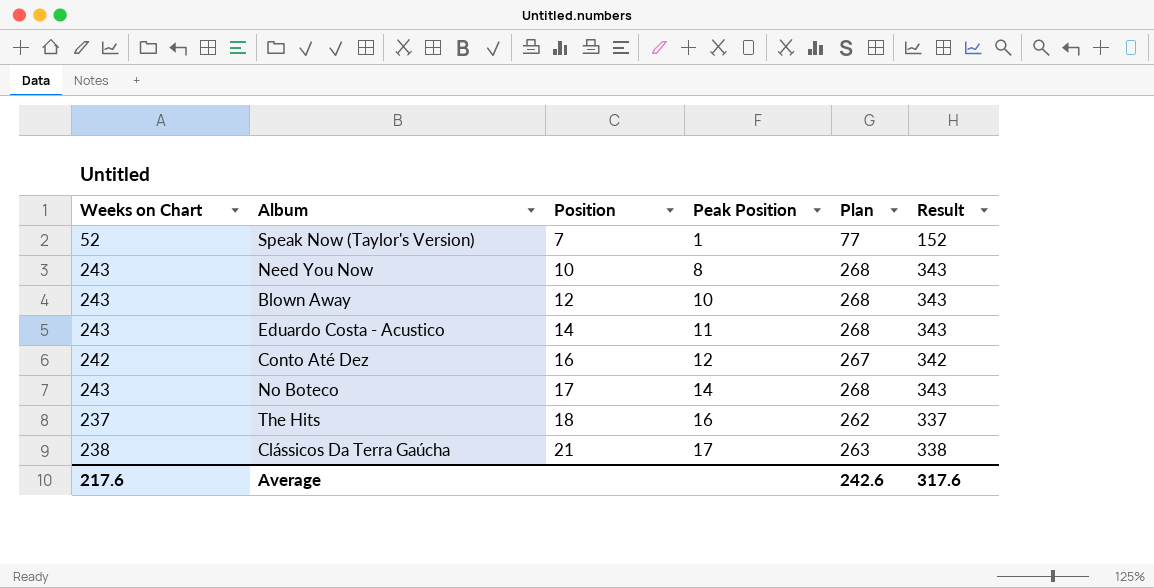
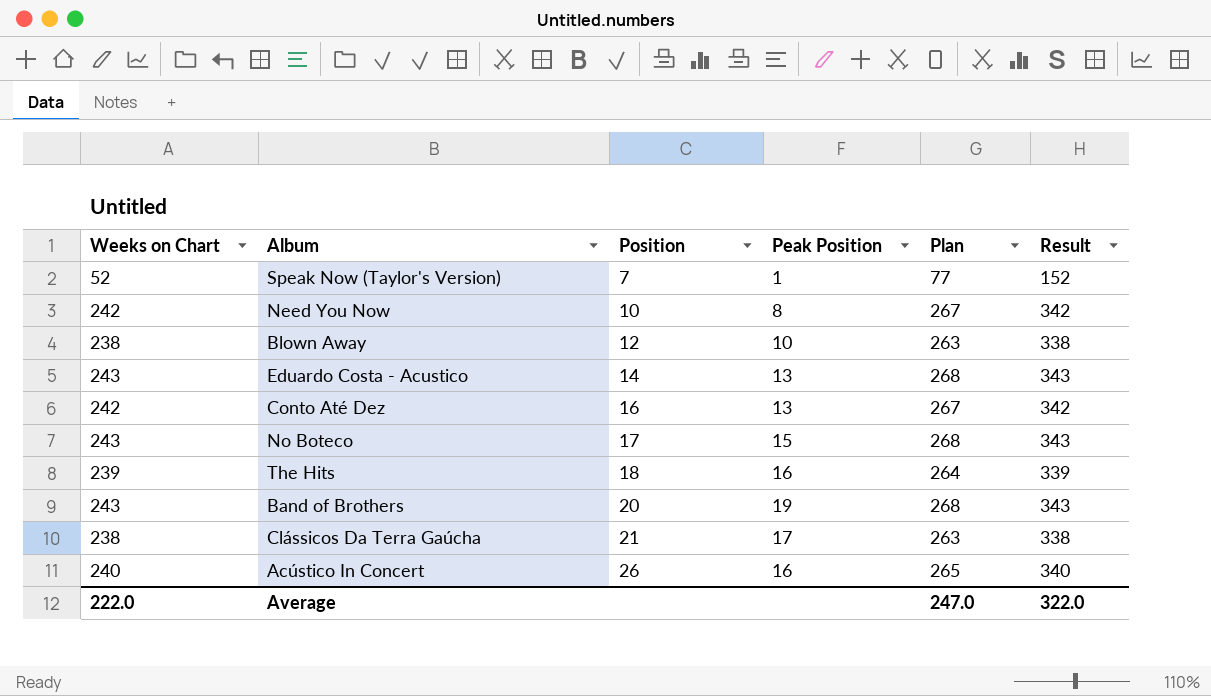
Need You Now | Weeks on Chart: 243 -> 242
Need You Now | Plan: 268 -> 267
Need You Now | Result: 343 -> 342
Blown Away | Weeks on Chart: 243 -> 238
Blown Away | Plan: 268 -> 263
Blown Away | Result: 343 -> 338
Eduardo Costa - Acustico | Peak Position: 11 -> 13
Conto Até Dez | Peak Position: 12 -> 13
No Boteco | Peak Position: 14 -> 15
The Hits | Weeks on Chart: 237 -> 239
The Hits | Plan: 262 -> 264
The Hits | Result: 337 -> 339
row Band of Brothers: none -> 243 | 20 | 19 | 268 | 343
row Acústico In Concert: none -> 240 | 26 | 16 | 265 | 340
Average | Weeks on Chart: 217.6 -> 222.0
Average | Plan: 242.6 -> 247.0
Average | Result: 317.6 -> 322.0

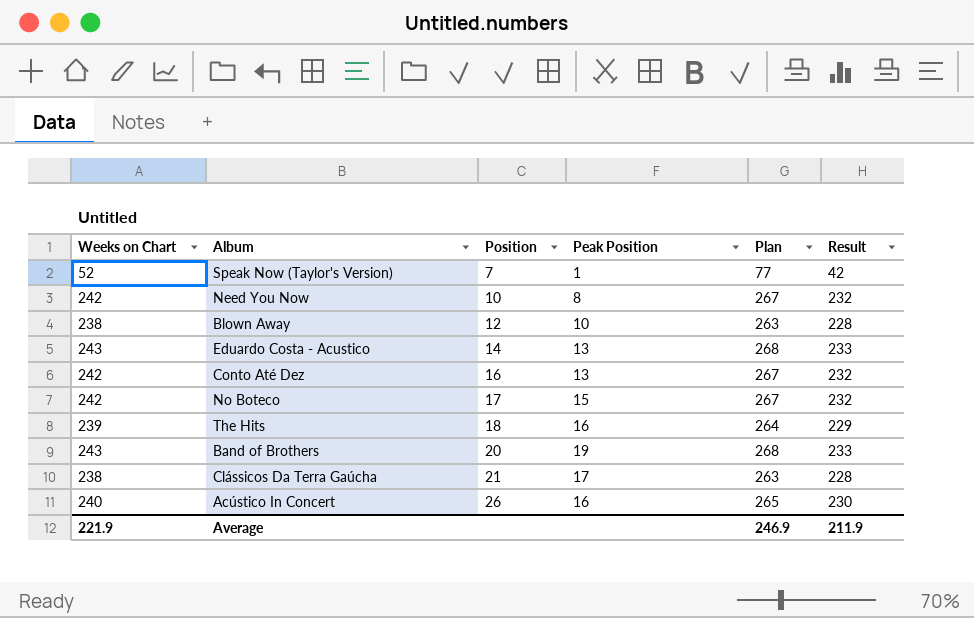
column Result | formula: [Weeks on Chart] + 100 -> [Weeks on Chart] - 10
No Boteco | Weeks on Chart: 243 -> 242
No Boteco | Plan: 268 -> 267
Average | Weeks on Chart: 222.0 -> 221.9
Average | Plan: 247.0 -> 246.9
Average | Result: 322.0 -> 211.9

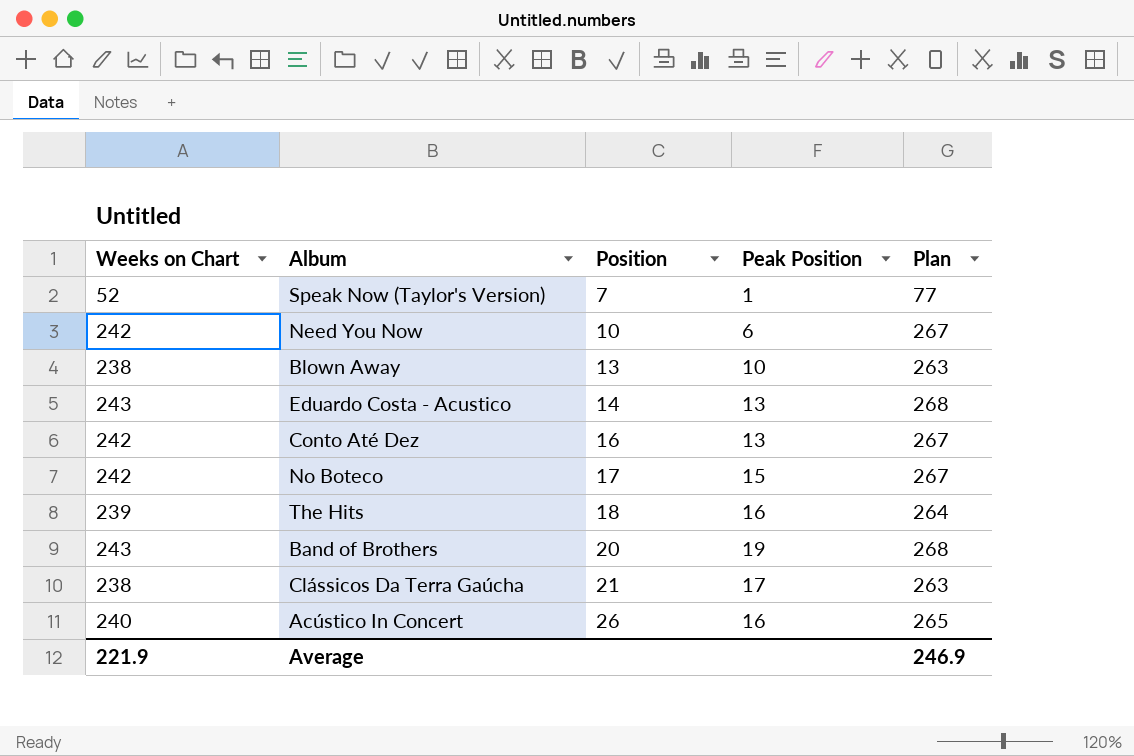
column Result | formula: [Weeks on Chart] - 10 -> none
Need You Now | Peak Position: 8 -> 6
Blown Away | Position: 12 -> 13

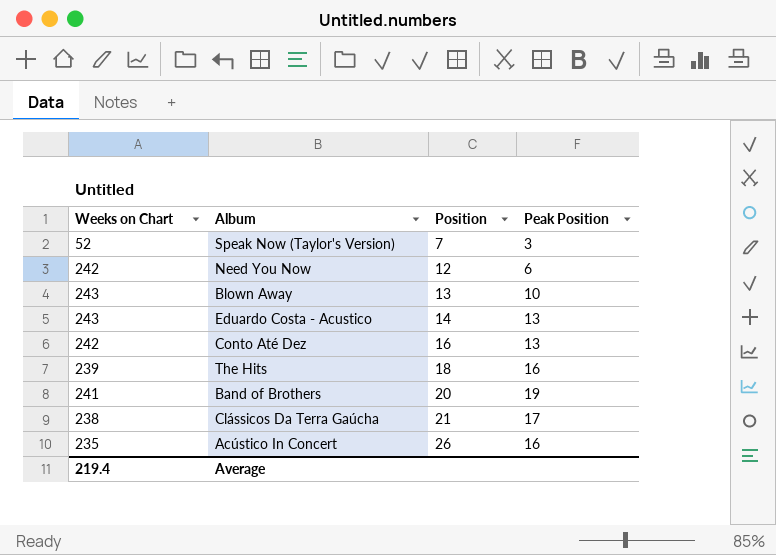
column Plan | formula: [Weeks on Chart] + 25 -> none
row No Boteco: 242 | 17 | 15 | 267 -> none
Speak Now (Taylor's Version) | Peak Position: 1 -> 3
Need You Now | Position: 10 -> 12
Blown Away | Weeks on Chart: 238 -> 243
Band of Brothers | Weeks on Chart: 243 -> 241
Acústico In Concert | Weeks on Chart: 240 -> 235
Average | Weeks on Chart: 221.9 -> 219.4

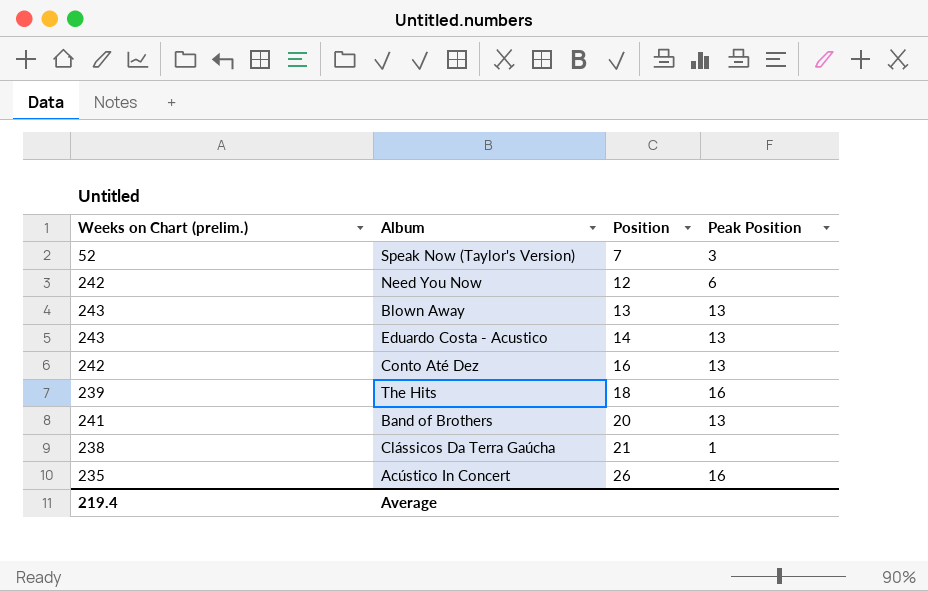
column name: Weeks on Chart -> Weeks on Chart (prelim.)
Blown Away | Peak Position: 10 -> 13
Band of Brothers | Peak Position: 19 -> 13
Clássicos Da Terra Gaúcha | Peak Position: 17 -> 1

